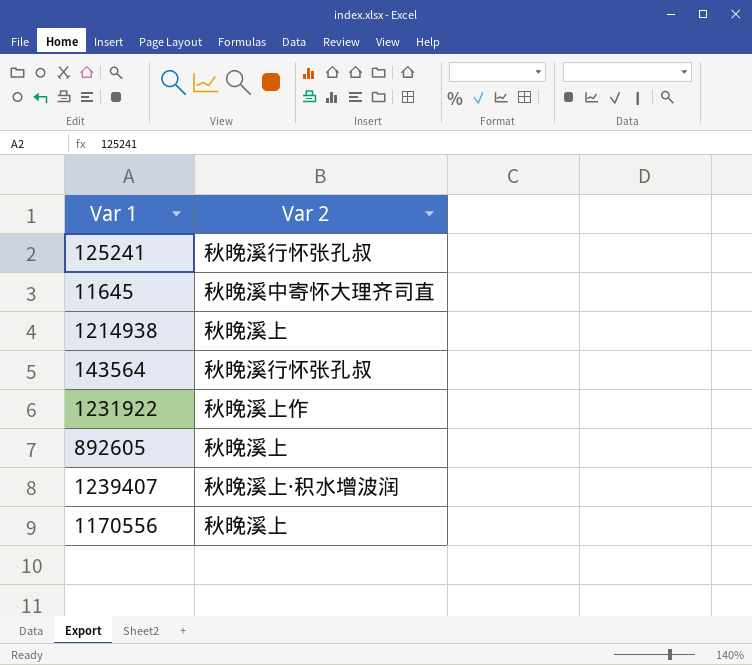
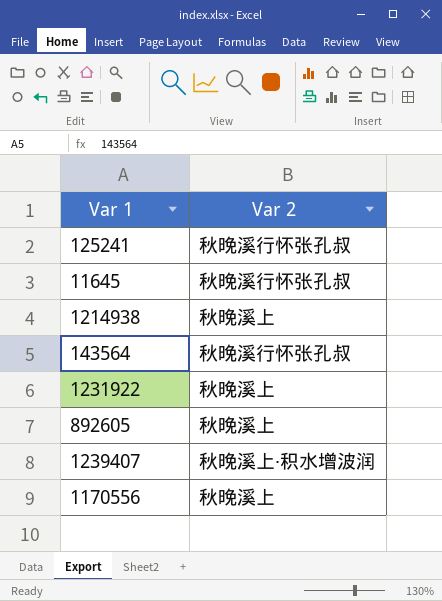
11645 | Var 2: 秋晚溪中寄怀大理齐司直 -> 秋晚溪行怀张孔叔
1231922 | Var 2: 秋晚溪上作 -> 秋晚溪上

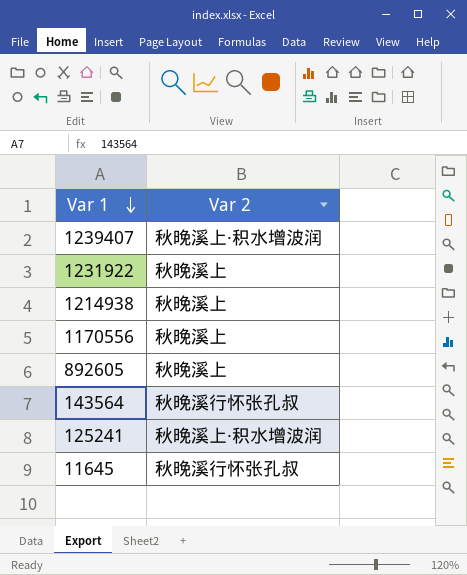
row order: none -> Var 1 descending
125241 | Var 2: 秋晚溪行怀张孔叔 -> 秋晚溪上·积水增波润

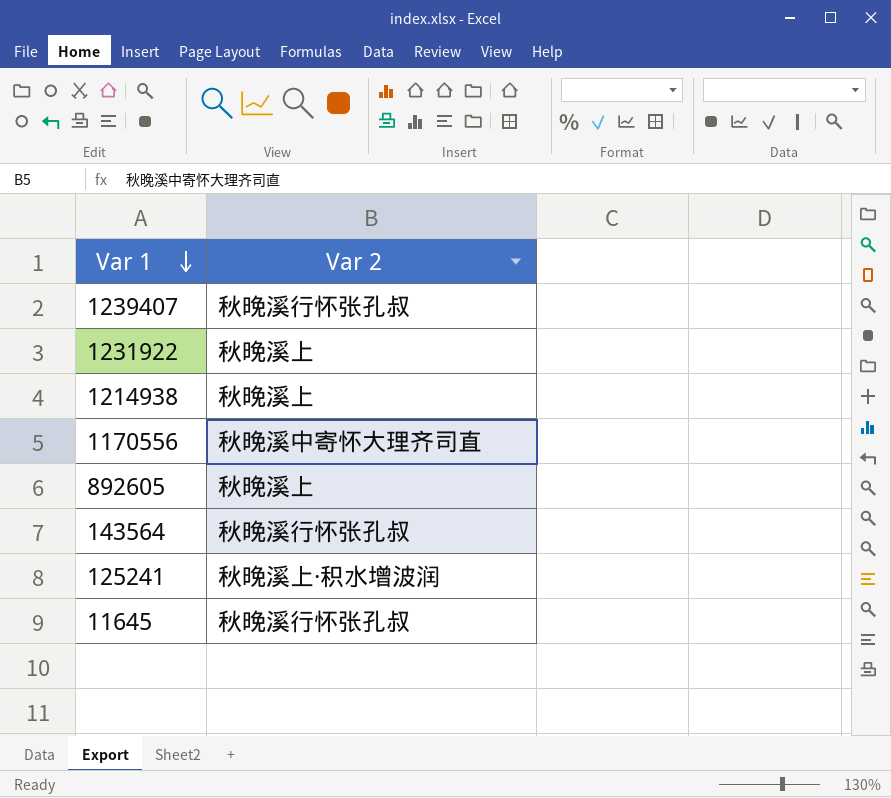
1239407 | Var 2: 秋晚溪上·积水增波润 -> 秋晚溪行怀张孔叔
1170556 | Var 2: 秋晚溪上 -> 秋晚溪中寄怀大理齐司直

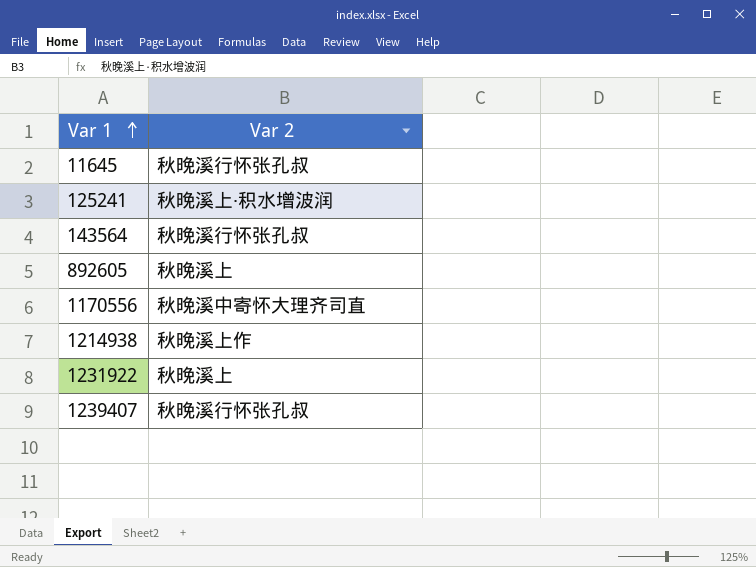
row order: Var 1 descending -> Var 1 ascending
1214938 | Var 2: 秋晚溪上 -> 秋晚溪上作

